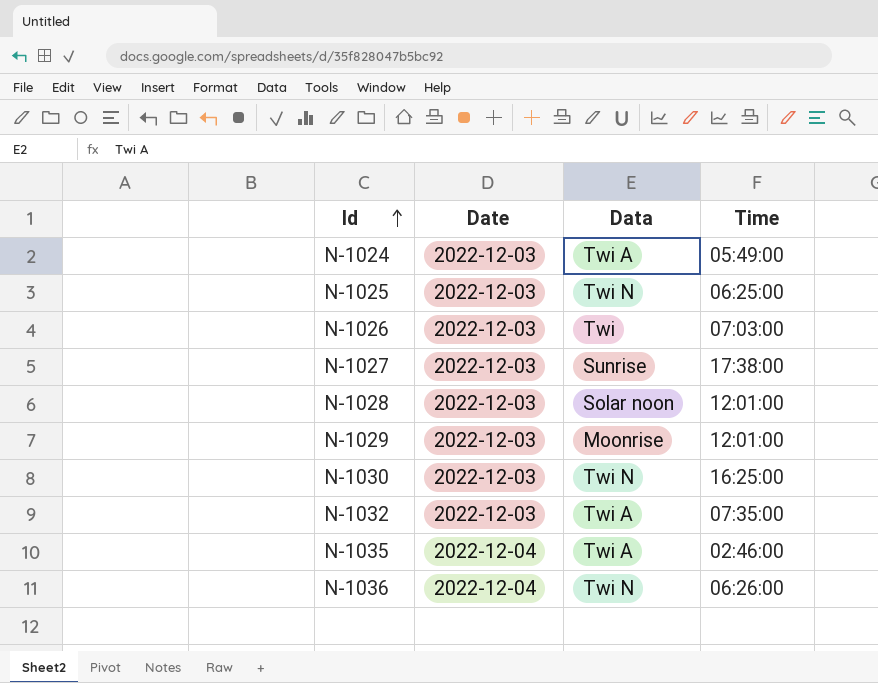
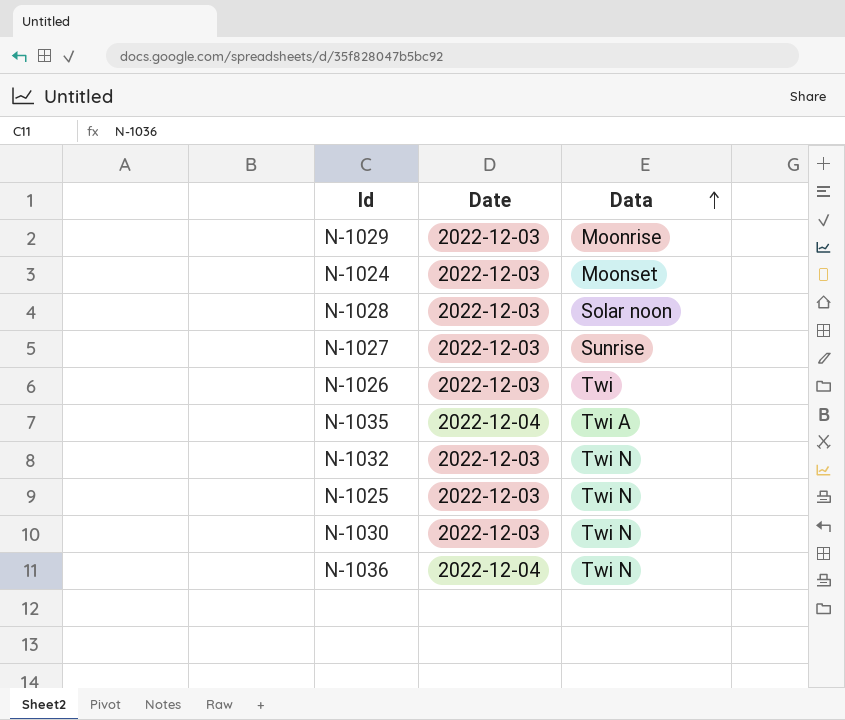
row order: Id ascending -> Data ascending
column Time | position: 4 -> none
N-1024 | Data: Twi A -> Moonset
N-1032 | Data: Twi A -> Twi N

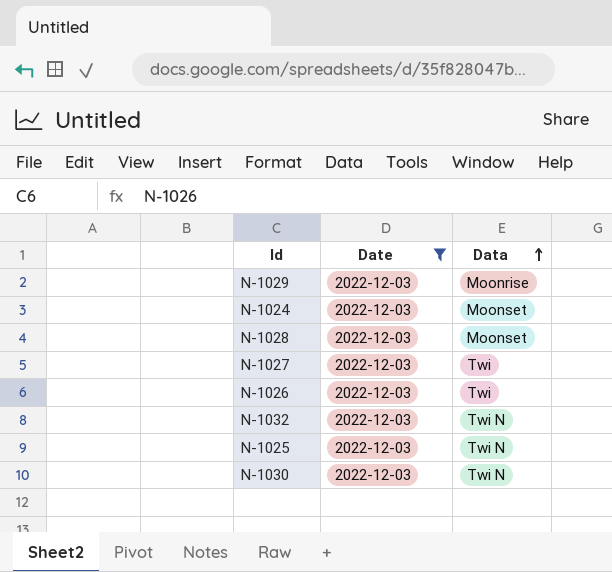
filter: none -> Date = 2022-12-03
N-1028 | Data: Solar noon -> Moonset
N-1027 | Data: Sunrise -> Twi

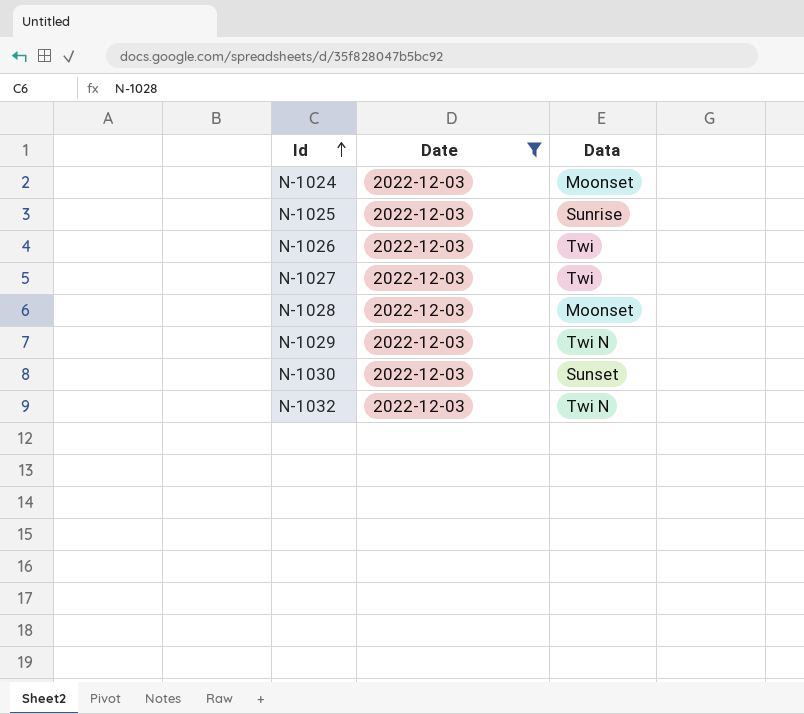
row order: Data ascending -> Id ascending
N-1025 | Data: Twi N -> Sunrise
N-1029 | Data: Moonrise -> Twi N
N-1030 | Data: Twi N -> Sunset

